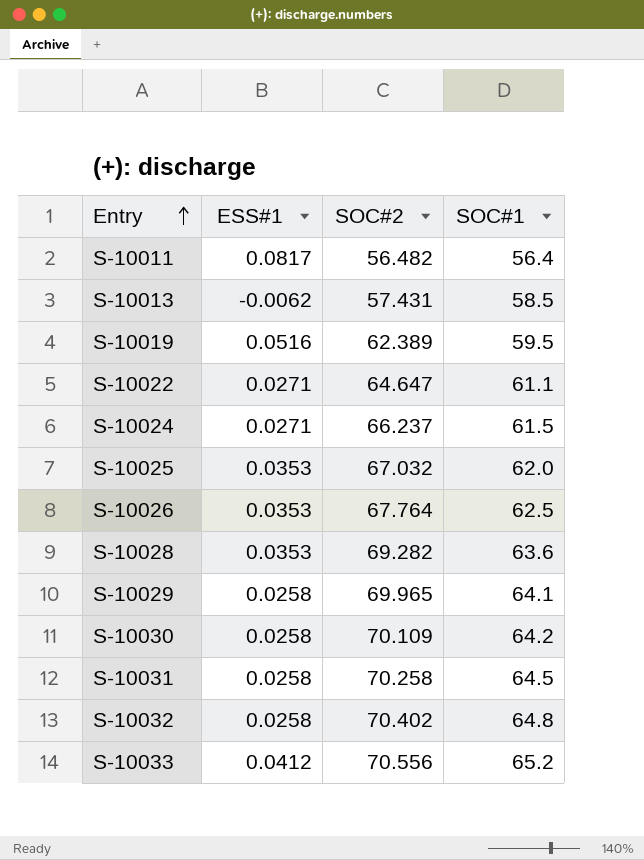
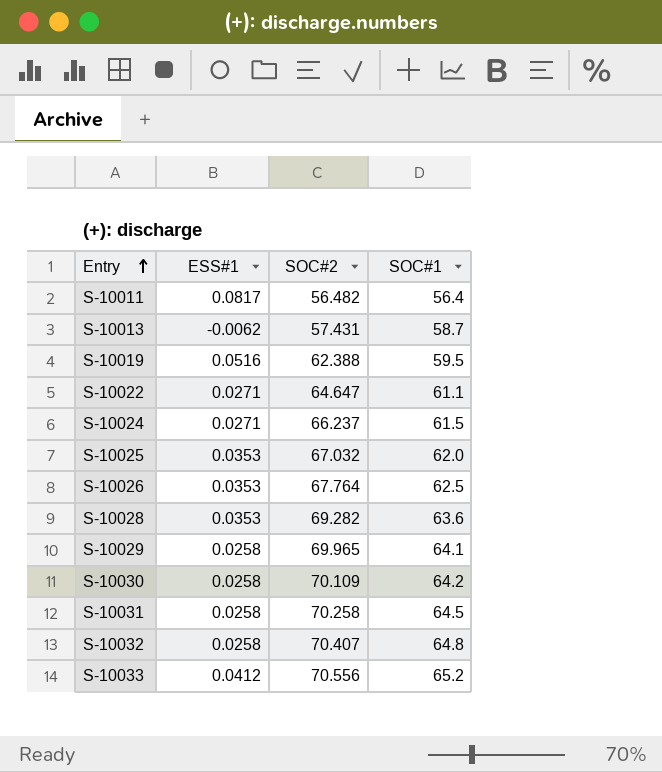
S-10013 | SOC#1: 58.5 -> 58.7
S-10019 | SOC#2: 62.389 -> 62.388
S-10032 | SOC#2: 70.402 -> 70.407

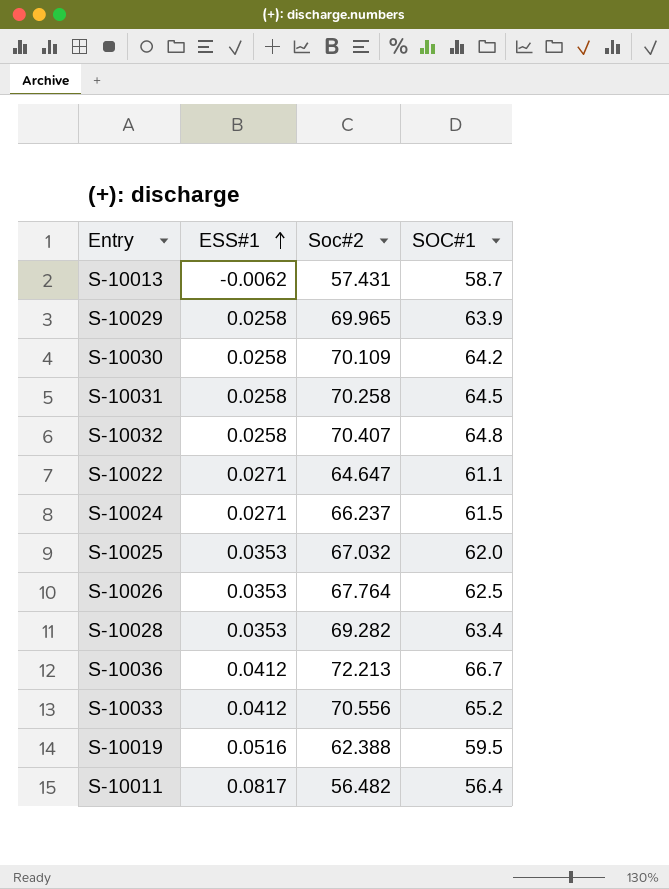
row order: Entry ascending -> ESS#1 ascending
column name: SOC#2 -> Soc#2
S-10029 | SOC#1: 64.1 -> 63.9
S-10028 | SOC#1: 63.6 -> 63.4
row S-10036: none -> 0.0412 | 72.213 | 66.7

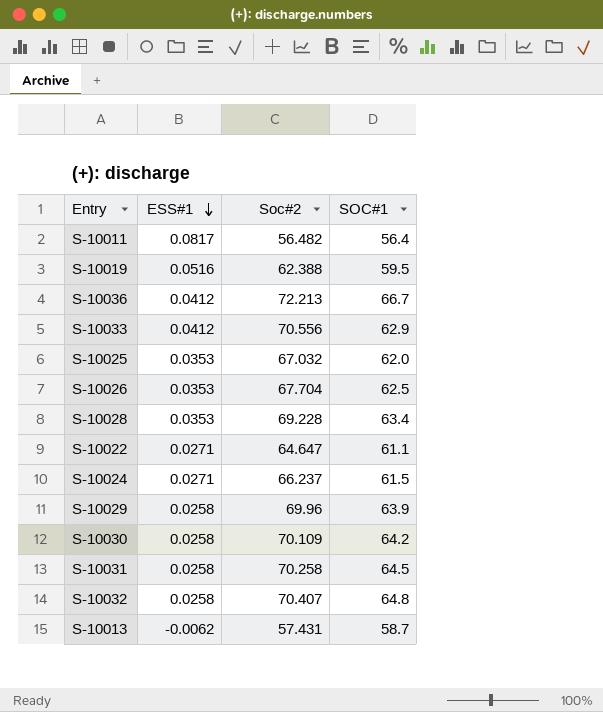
row order: ESS#1 ascending -> ESS#1 descending
S-10033 | SOC#1: 65.2 -> 62.9
S-10026 | Soc#2: 67.764 -> 67.704
S-10028 | Soc#2: 69.282 -> 69.228
S-10029 | Soc#2: 69.965 -> 69.96

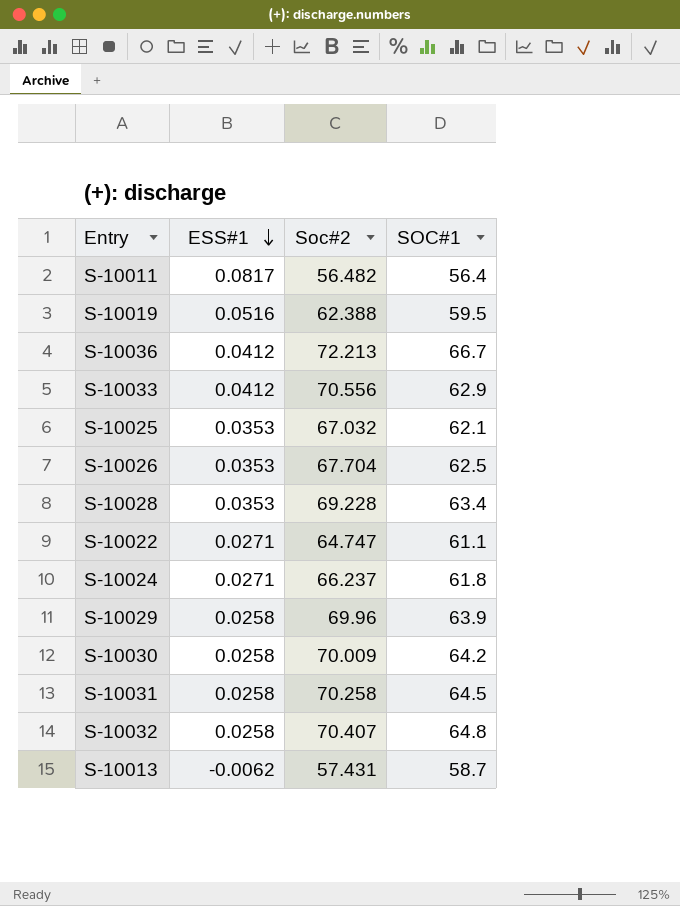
S-10025 | SOC#1: 62.0 -> 62.1
S-10022 | Soc#2: 64.647 -> 64.747
S-10024 | SOC#1: 61.5 -> 61.8
S-10030 | Soc#2: 70.109 -> 70.009

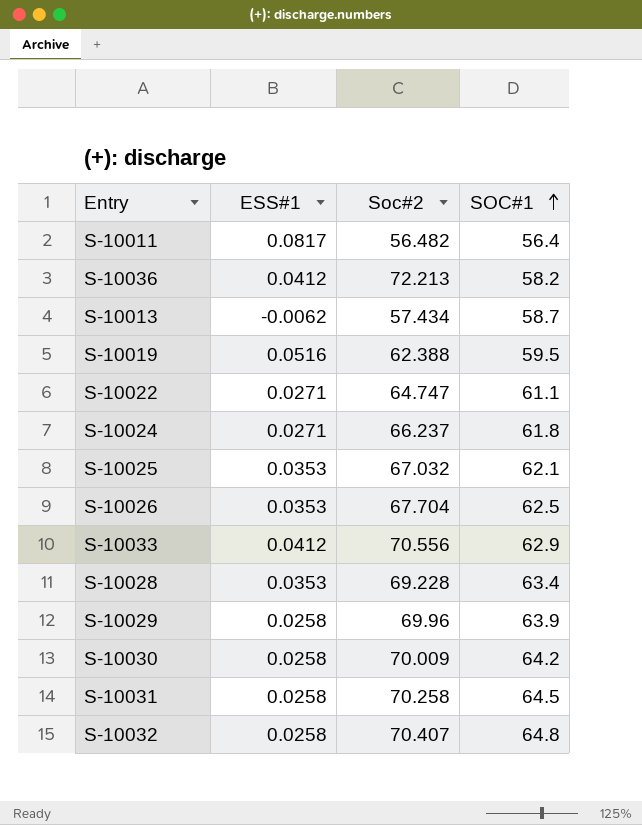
row order: ESS#1 descending -> SOC#1 ascending
S-10036 | SOC#1: 66.7 -> 58.2
S-10013 | Soc#2: 57.431 -> 57.434

